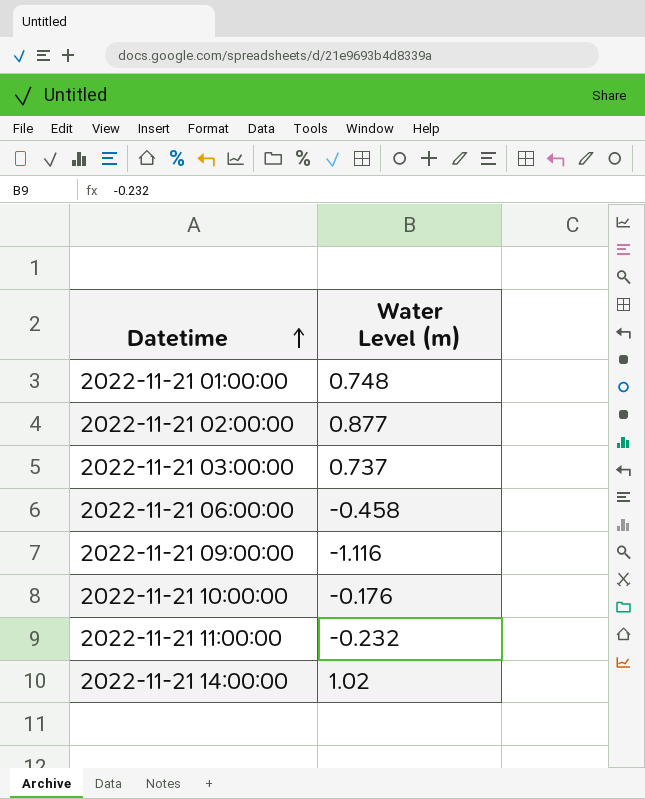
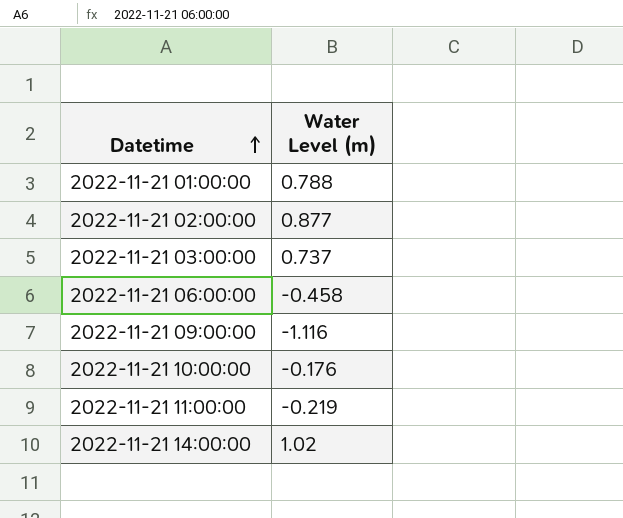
2022-11-21 01:00:00 | Water Level (m): 0.748 -> 0.788
2022-11-21 11:00:00 | Water Level (m): -0.232 -> -0.219

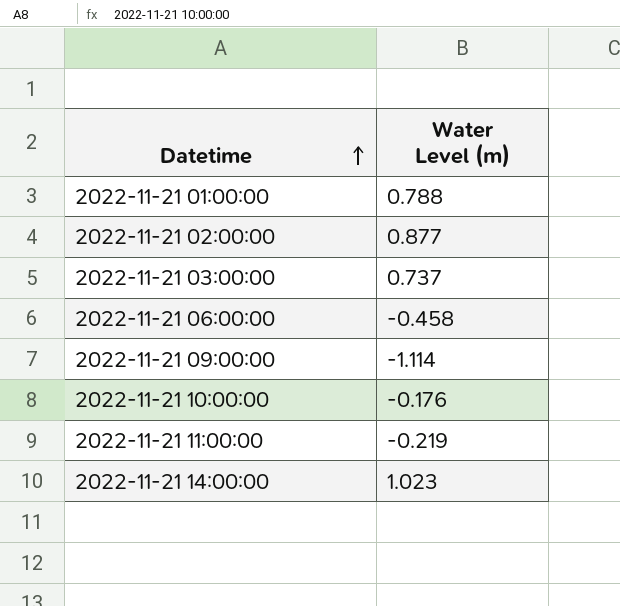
2022-11-21 09:00:00 | Water Level (m): -1.116 -> -1.114
2022-11-21 14:00:00 | Water Level (m): 1.02 -> 1.023

